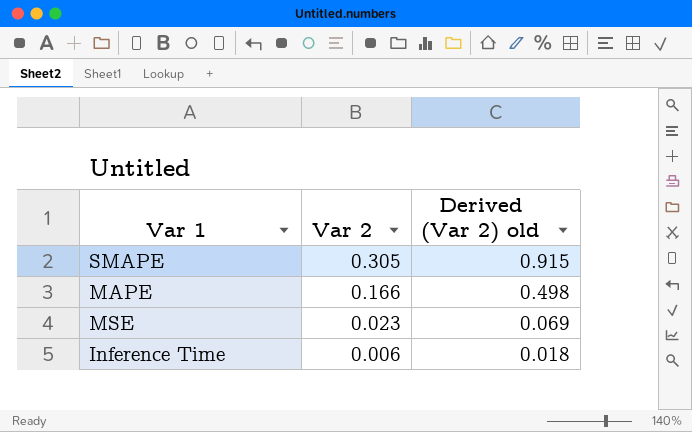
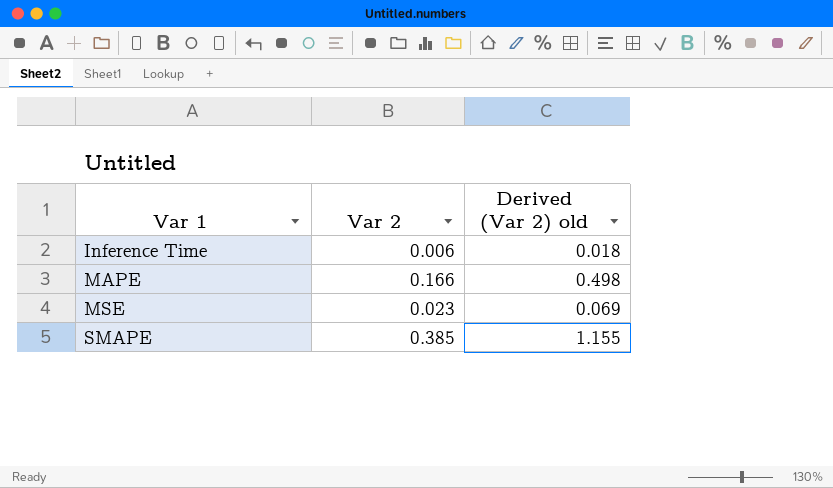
row order: Var 2 descending -> Var 1 ascending
SMAPE | Var 2: 0.305 -> 0.385
SMAPE | Derived (Var 2) old: 0.915 -> 1.155

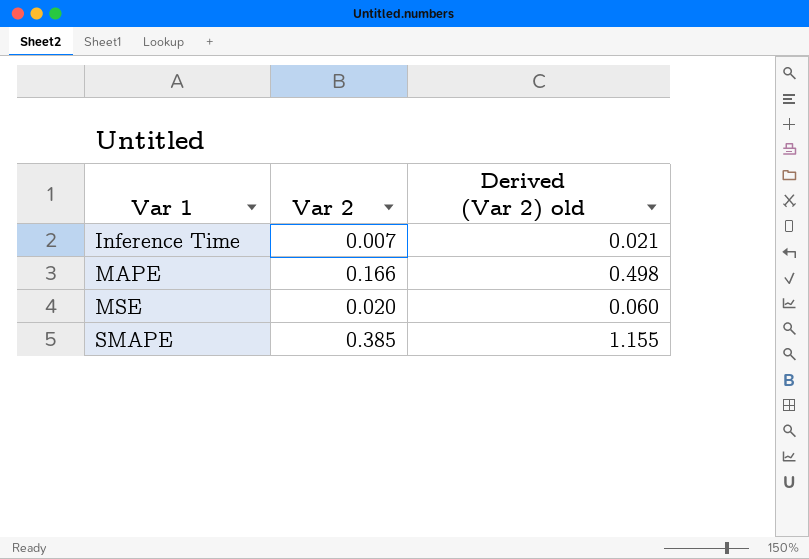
Inference Time | Var 2: 0.006 -> 0.007
Inference Time | Derived (Var 2) old: 0.018 -> 0.021
MSE | Var 2: 0.023 -> 0.020
MSE | Derived (Var 2) old: 0.069 -> 0.060

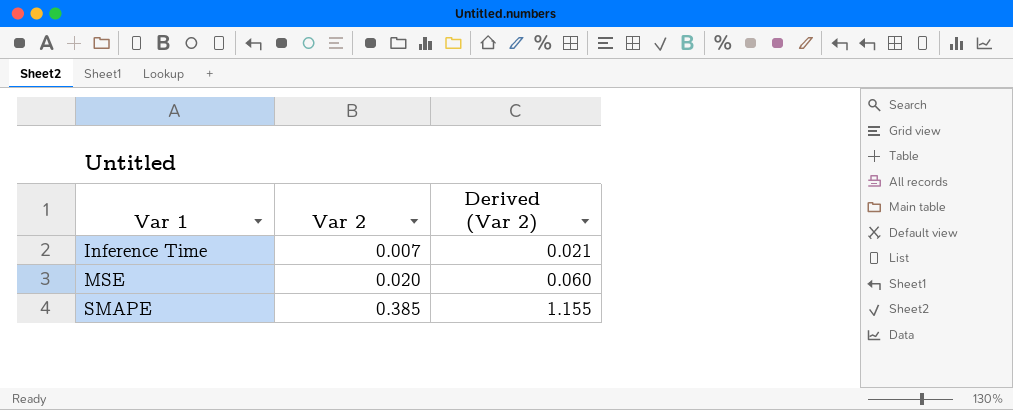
column name: Derived (Var 2) old -> Derived (Var 2)
row MAPE: 0.166 | 0.498 -> none

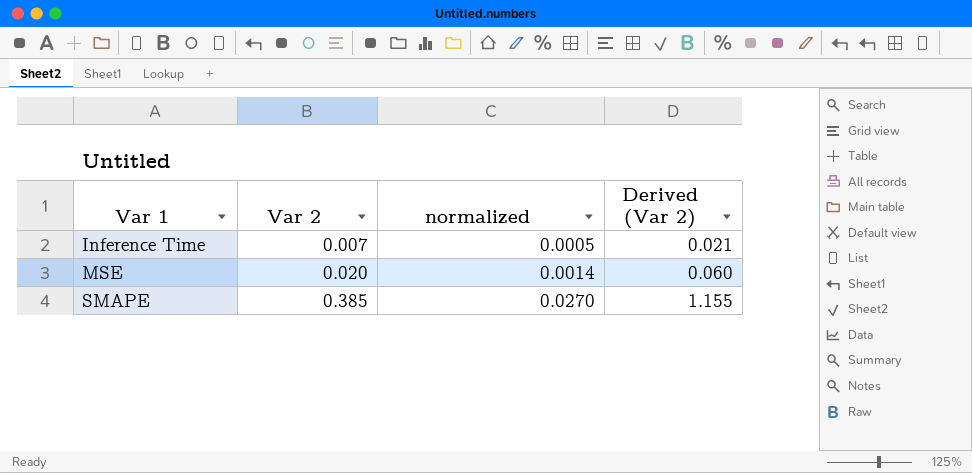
column normalized | formula: none -> [Var 2] * 0.07

